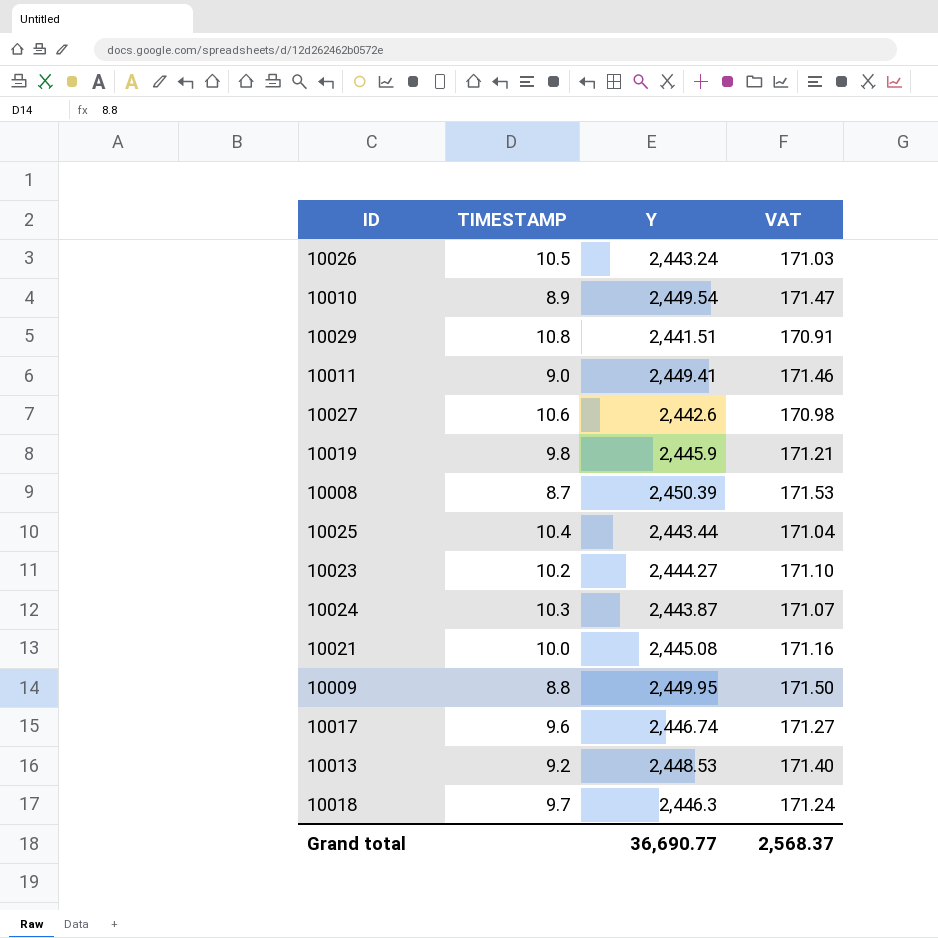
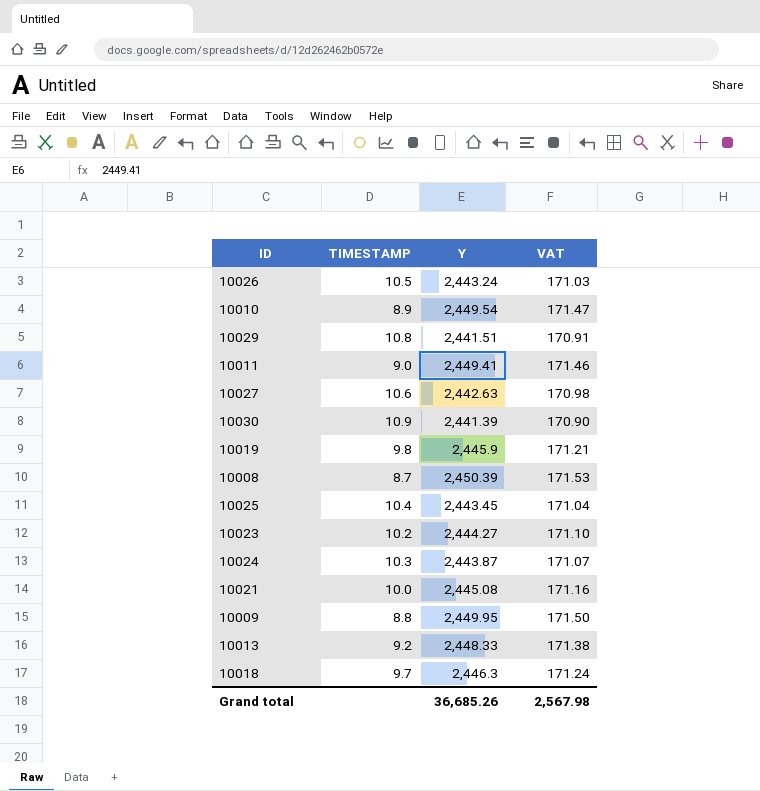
row 10017: 9.6 | 2,446.74 | 171.27 -> none
10027 | Y: 2,442.6 -> 2,442.63
row 10030: none -> 10.9 | 2,441.39 | 170.90
10025 | Y: 2,443.44 -> 2,443.45
10013 | Y: 2,448.53 -> 2,448.33
10013 | VAT: 171.40 -> 171.38
Grand total | Y: 36,690.77 -> 36,685.26
Grand total | VAT: 2,568.37 -> 2,567.98

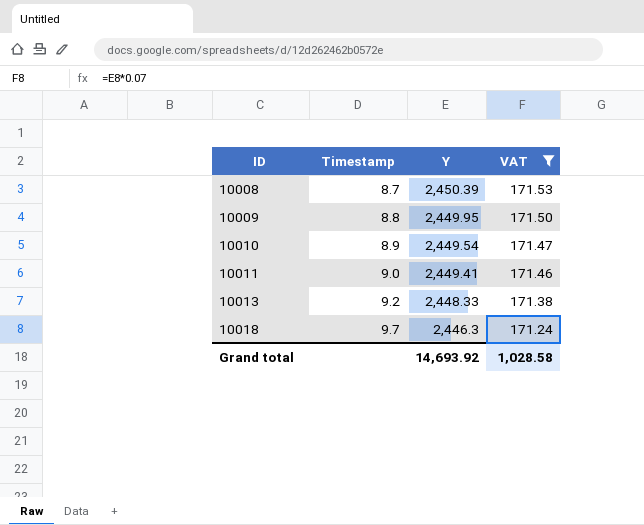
filter: none -> VAT >= 171.24
row order: none -> ID ascending
column name: TIMESTAMP -> Timestamp
Grand total | Y: 36,685.26 -> 14,693.92
Grand total | VAT: 2,567.98 -> 1,028.58

